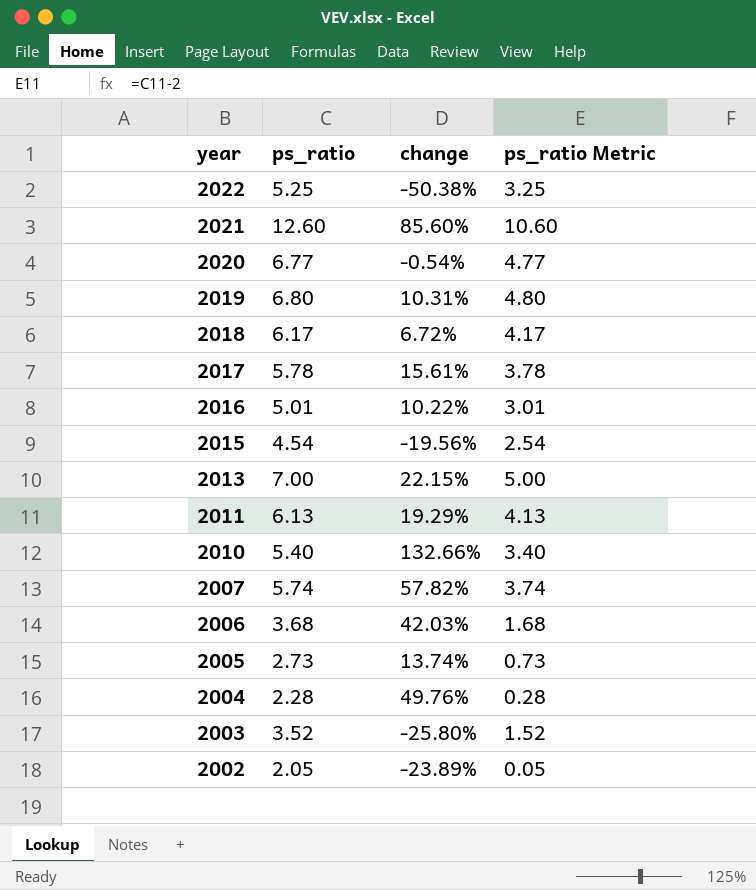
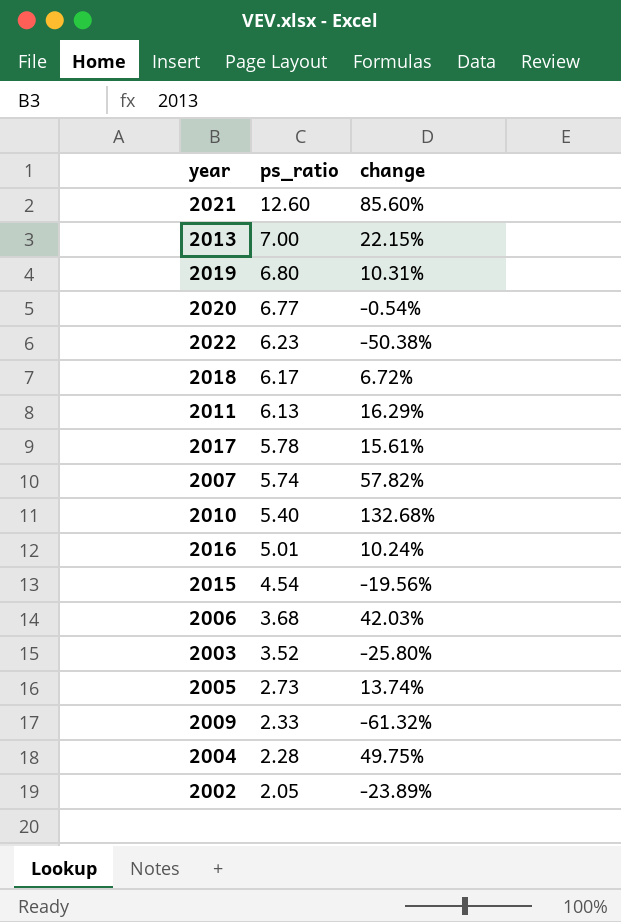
row order: year descending -> ps_ratio descending
column ps_ratio Metric | formula: [ps_ratio] - 2 -> none
2022 | ps_ratio: 5.25 -> 6.23
2011 | change: 19.29% -> 16.29%
2010 | change: 132.66% -> 132.68%
2016 | change: 10.22% -> 10.24%
row 2009: none -> 2.33 | -61.32%
2004 | change: 49.76% -> 49.75%

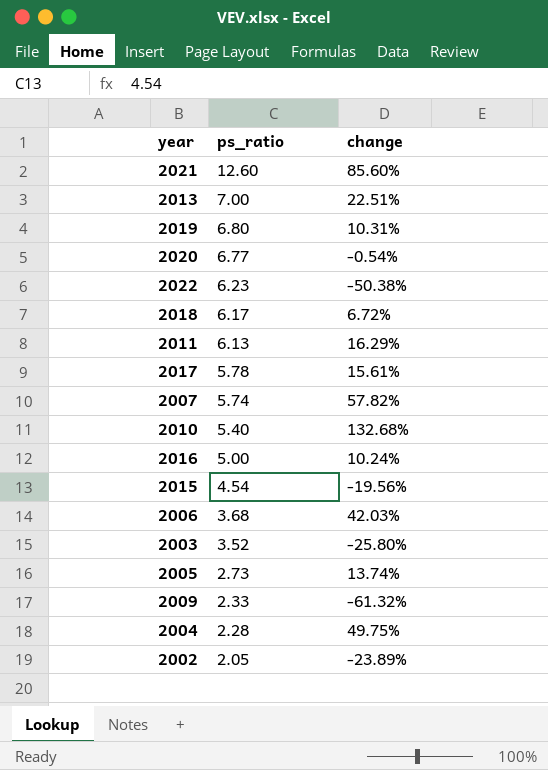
2013 | change: 22.15% -> 22.51%
2016 | ps_ratio: 5.01 -> 5.00

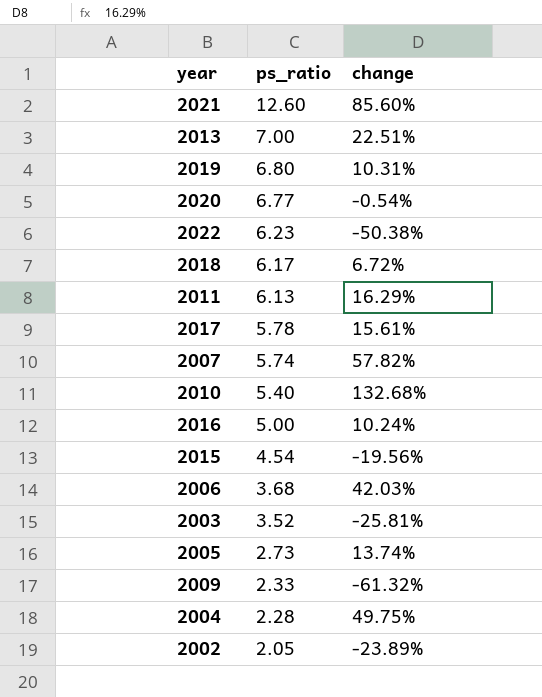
2003 | change: -25.80% -> -25.81%

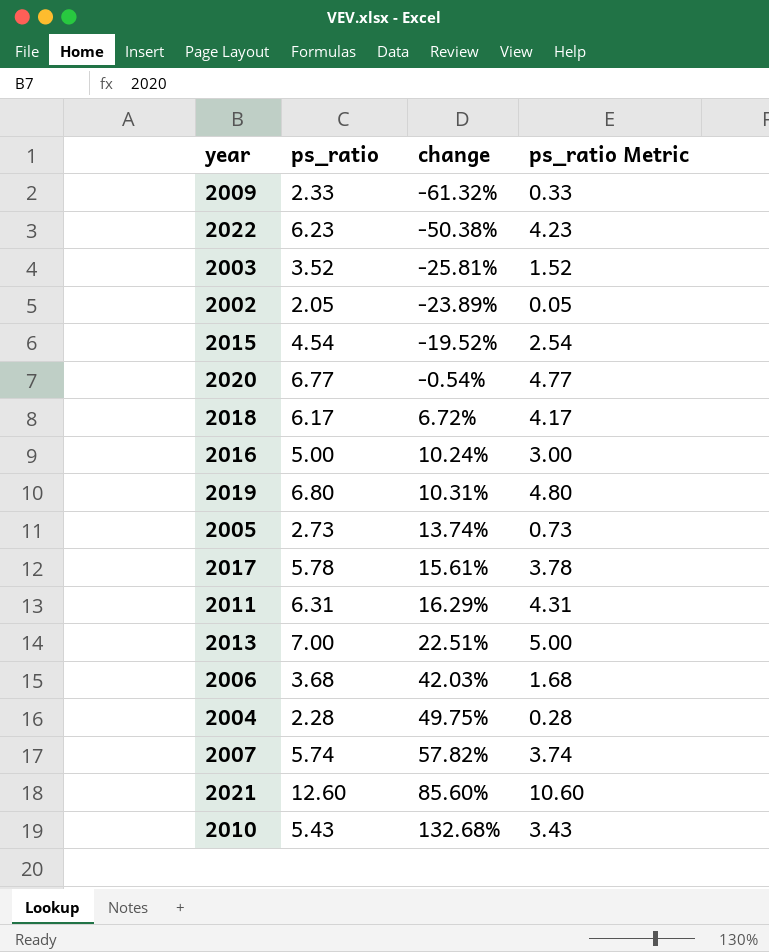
row order: ps_ratio descending -> change ascending
column ps_ratio Metric | formula: none -> [ps_ratio] - 2
2015 | change: -19.56% -> -19.52%
2011 | ps_ratio: 6.13 -> 6.31
2010 | ps_ratio: 5.40 -> 5.43

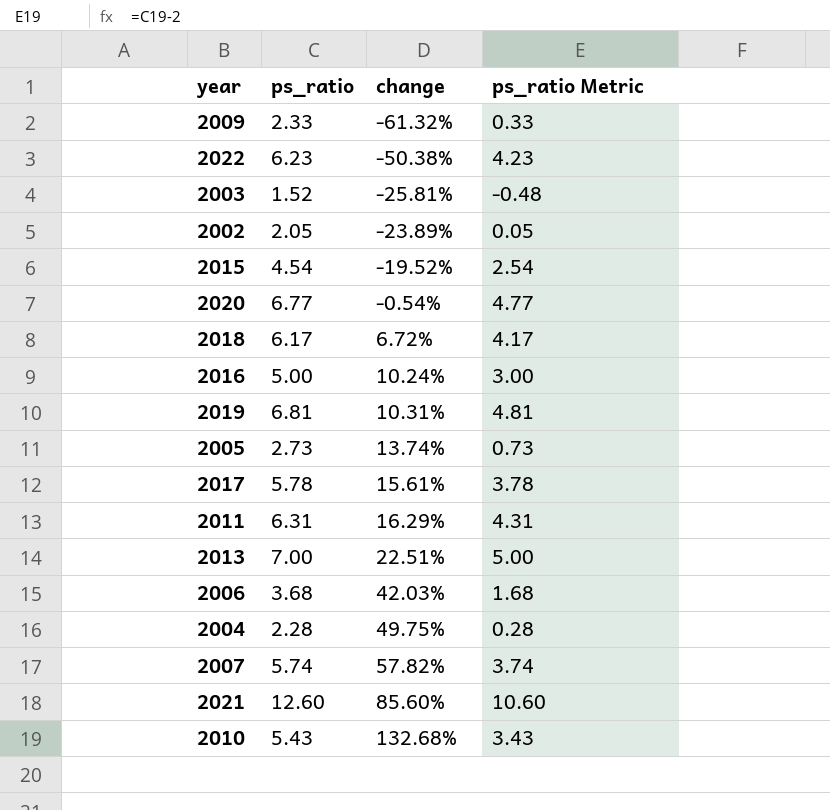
2003 | ps_ratio: 3.52 -> 1.52
2003 | ps_ratio Metric: 1.52 -> -0.48
2019 | ps_ratio: 6.80 -> 6.81
2019 | ps_ratio Metric: 4.80 -> 4.81

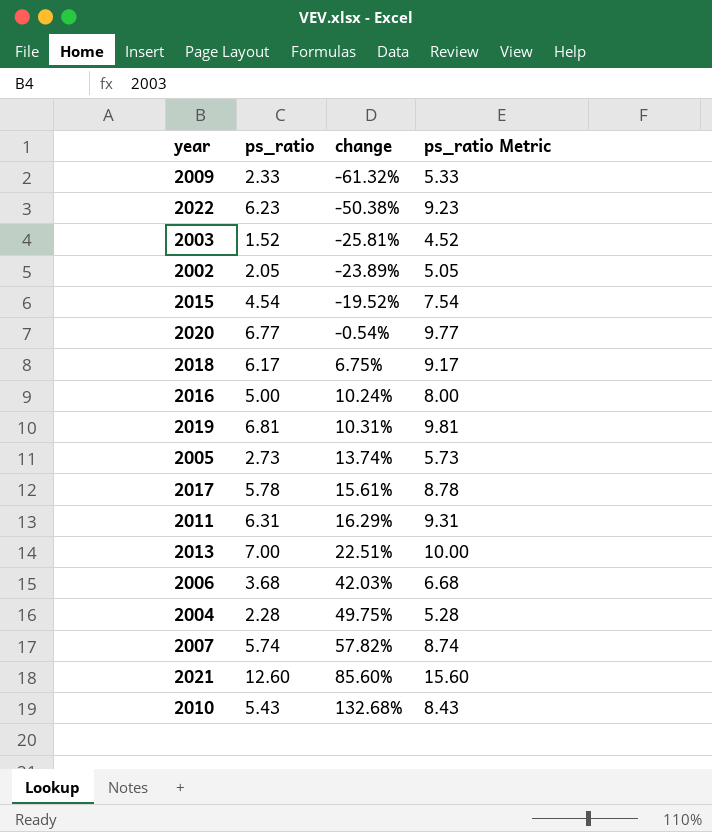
column ps_ratio Metric | formula: [ps_ratio] - 2 -> [ps_ratio] + 3
2018 | change: 6.72% -> 6.75%

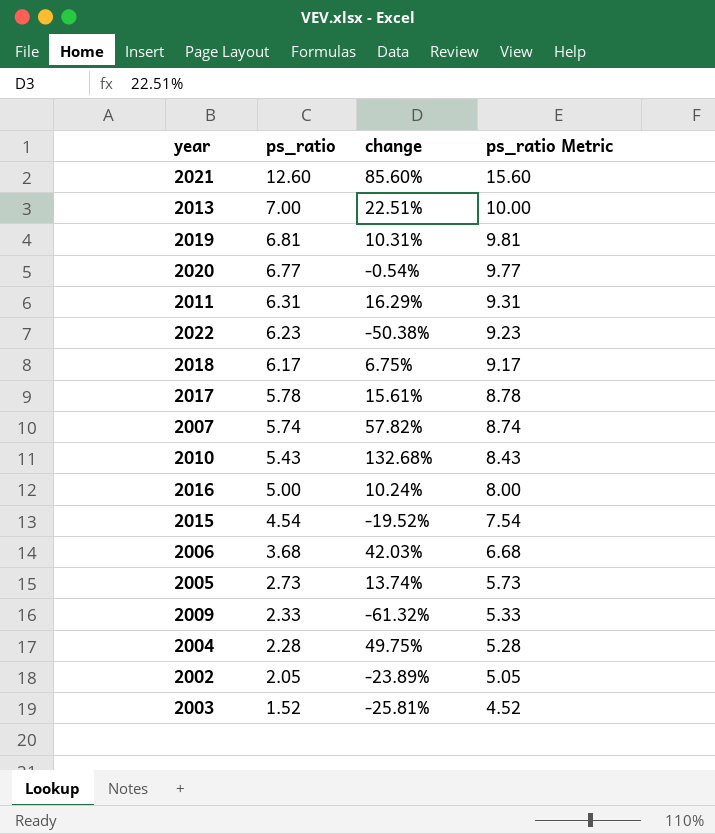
row order: change ascending -> ps_ratio descending

